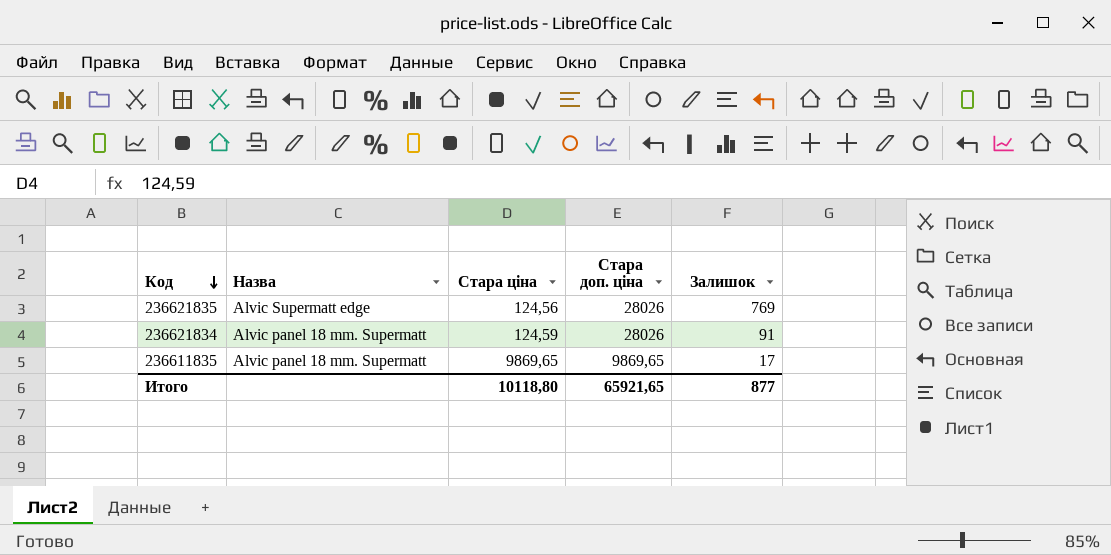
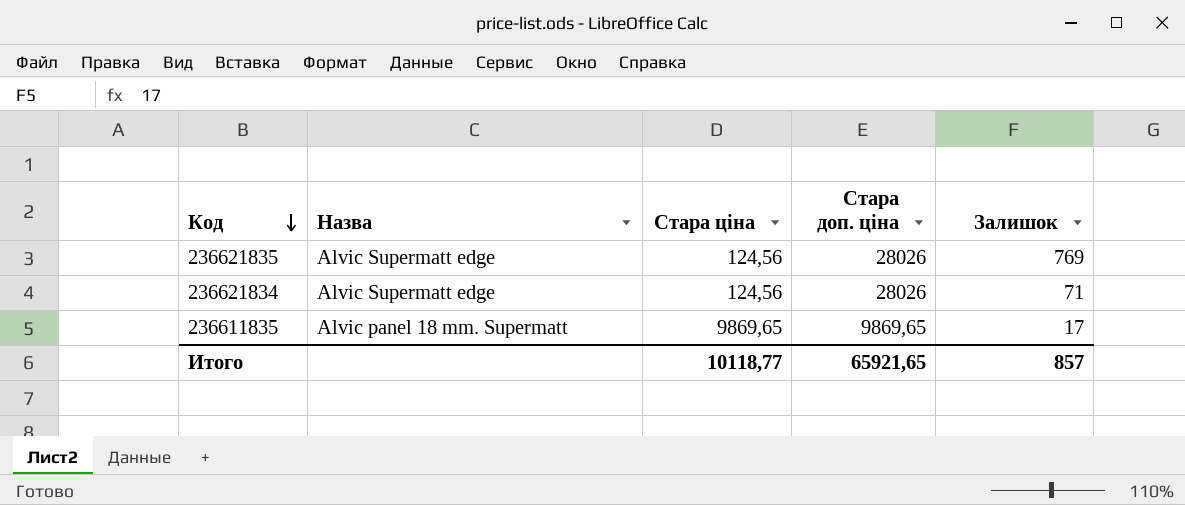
236621834 | Назва: Alvic panel 18 mm. Supermatt -> Alvic Supermatt edge
236621834 | Стара ціна: 124,59 -> 124,56
236621834 | Залишок: 91 -> 71
Итого | Стара ціна: 10118,80 -> 10118,77
Итого | Залишок: 877 -> 857

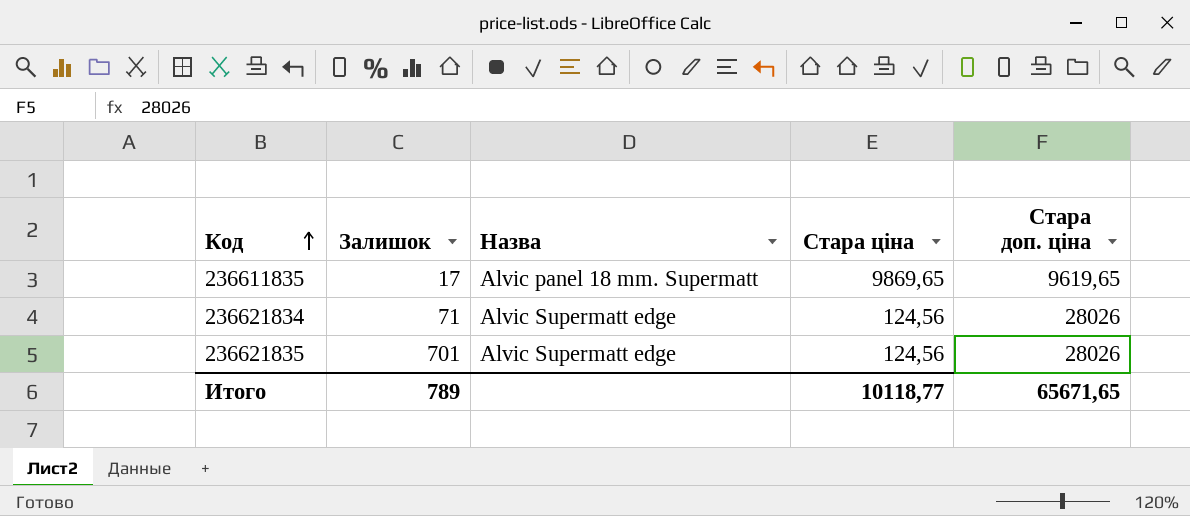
row order: Код descending -> Код ascending
column Залишок | position: 5 -> 2
236611835 | Стара доп. ціна: 9869,65 -> 9619,65
236621835 | Залишок: 769 -> 701
Итого | Залишок: 857 -> 789
Итого | Стара доп. ціна: 65921,65 -> 65671,65

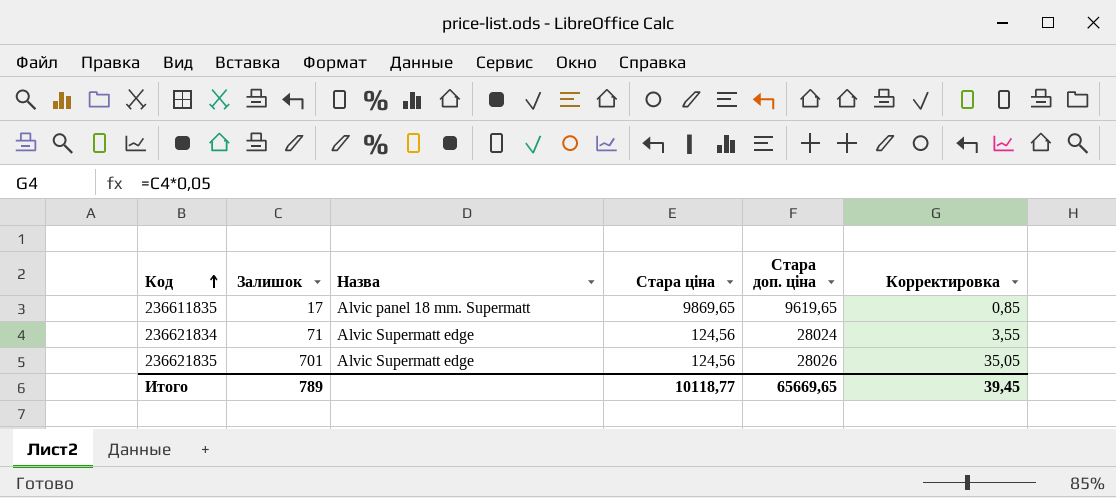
column Корректировка | formula: none -> [Залишок] * 0,05
236621834 | Стара доп. ціна: 28026 -> 28024
Итого | Стара доп. ціна: 65671,65 -> 65669,65

